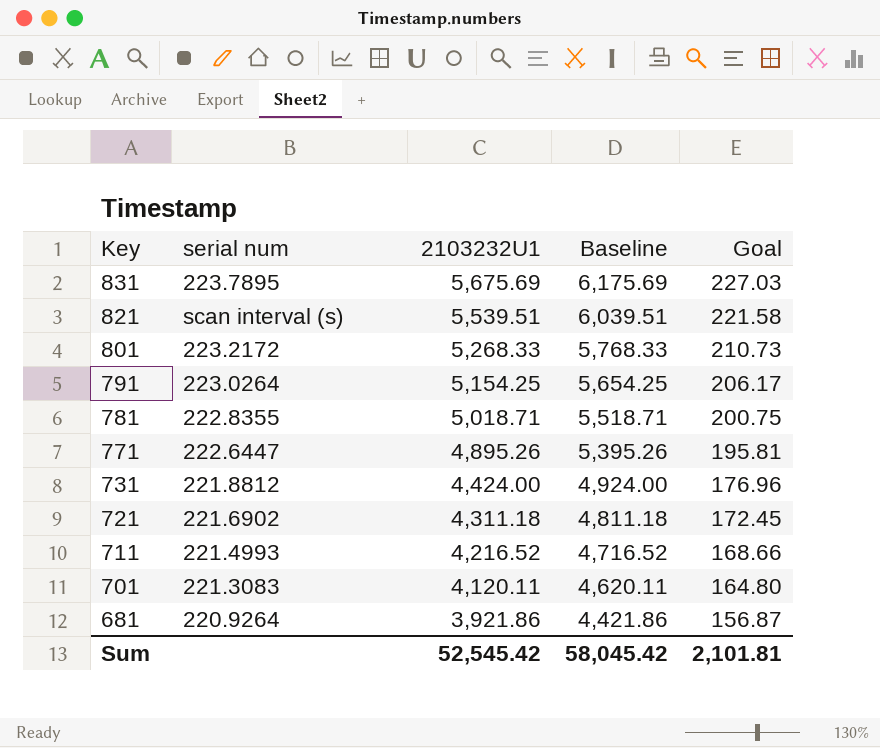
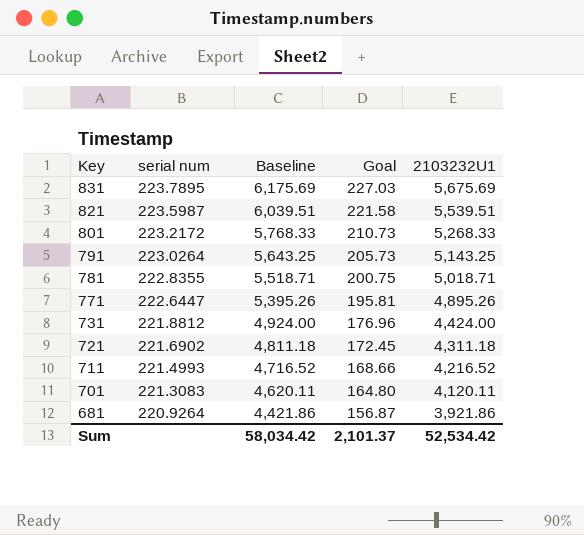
column 2103232U1 | position: 3 -> 5
821 | serial num: scan interval (s) -> 223.5987
791 | Baseline: 5,654.25 -> 5,643.25
791 | Goal: 206.17 -> 205.73
791 | 2103232U1: 5,154.25 -> 5,143.25
Sum | Baseline: 58,045.42 -> 58,034.42
Sum | Goal: 2,101.81 -> 2,101.37
Sum | 2103232U1: 52,545.42 -> 52,534.42

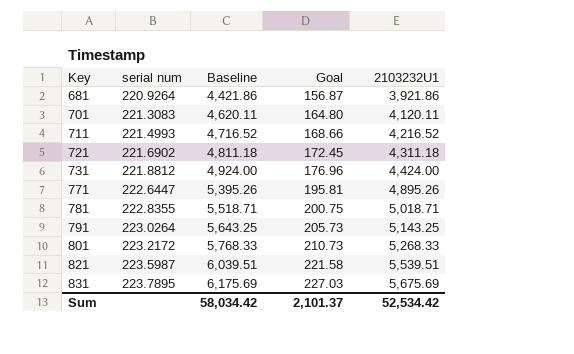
row order: Key descending -> Key ascending

